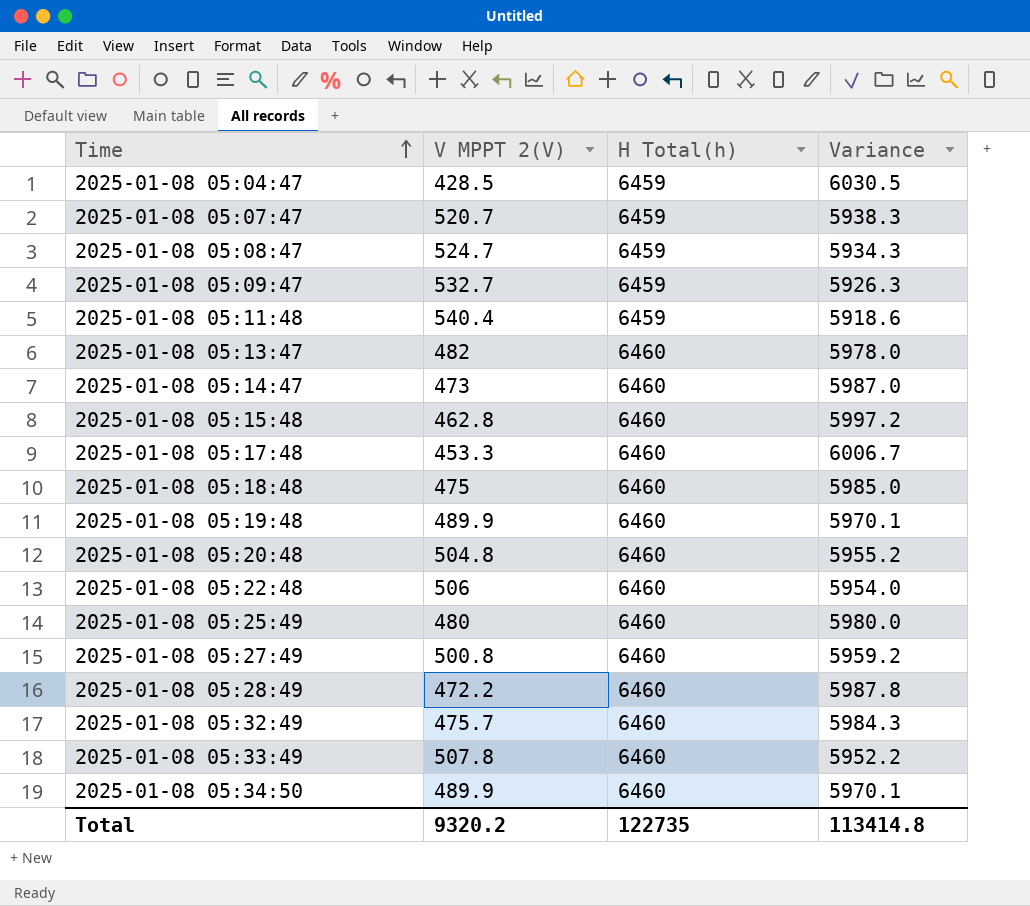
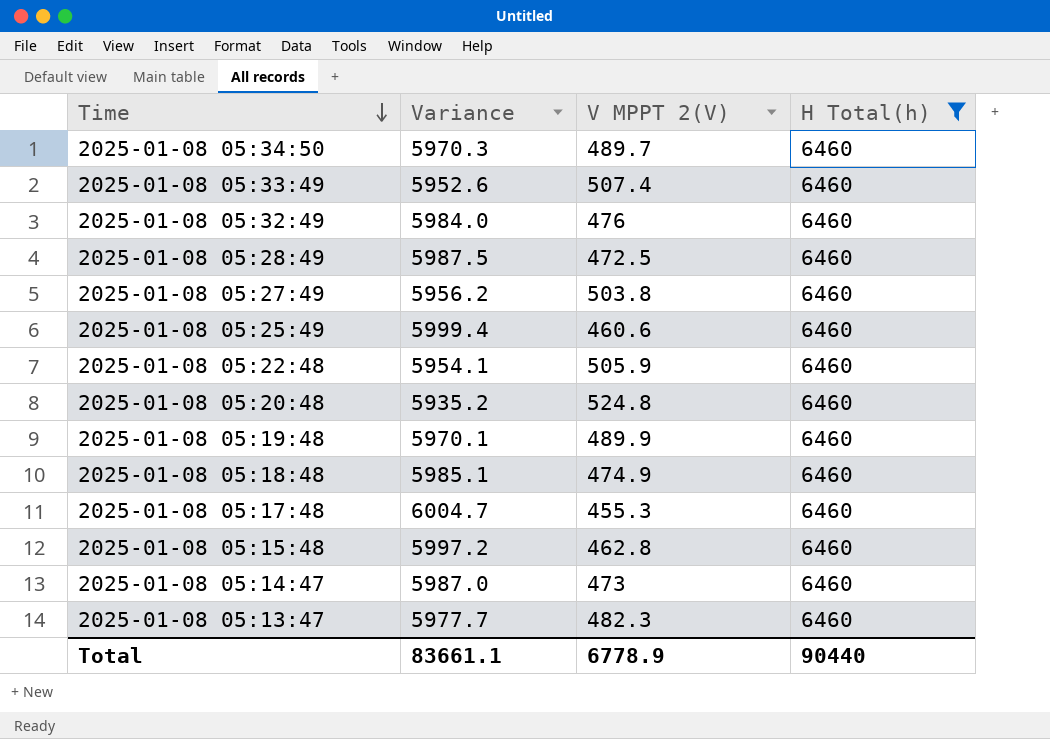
filter: none -> H Total(h) = 6460
row order: Time ascending -> Time descending
column Variance | position: 4 -> 2
2025-01-08 05:34:50 | Variance: 5970.1 -> 5970.3
2025-01-08 05:34:50 | V MPPT 2(V): 489.9 -> 489.7
2025-01-08 05:33:49 | Variance: 5952.2 -> 5952.6
2025-01-08 05:33:49 | V MPPT 2(V): 507.8 -> 507.4
2025-01-08 05:32:49 | Variance: 5984.3 -> 5984.0
2025-01-08 05:32:49 | V MPPT 2(V): 475.7 -> 476
2025-01-08 05:28:49 | Variance: 5987.8 -> 5987.5
2025-01-08 05:28:49 | V MPPT 2(V): 472.2 -> 472.5
2025-01-08 05:27:49 | Variance: 5959.2 -> 5956.2
2025-01-08 05:27:49 | V MPPT 2(V): 500.8 -> 503.8
2025-01-08 05:25:49 | Variance: 5980.0 -> 5999.4
2025-01-08 05:25:49 | V MPPT 2(V): 480 -> 460.6
2025-01-08 05:22:48 | Variance: 5954.0 -> 5954.1
2025-01-08 05:22:48 | V MPPT 2(V): 506 -> 505.9
2025-01-08 05:20:48 | Variance: 5955.2 -> 5935.2
2025-01-08 05:20:48 | V MPPT 2(V): 504.8 -> 524.8
2025-01-08 05:18:48 | Variance: 5985.0 -> 5985.1
2025-01-08 05:18:48 | V MPPT 2(V): 475 -> 474.9
2025-01-08 05:17:48 | Variance: 6006.7 -> 6004.7
2025-01-08 05:17:48 | V MPPT 2(V): 453.3 -> 455.3
2025-01-08 05:13:47 | Variance: 5978.0 -> 5977.7
2025-01-08 05:13:47 | V MPPT 2(V): 482 -> 482.3
Total | Variance: 113414.8 -> 83661.1
Total | V MPPT 2(V): 9320.2 -> 6778.9
Total | H Total(h): 122735 -> 90440

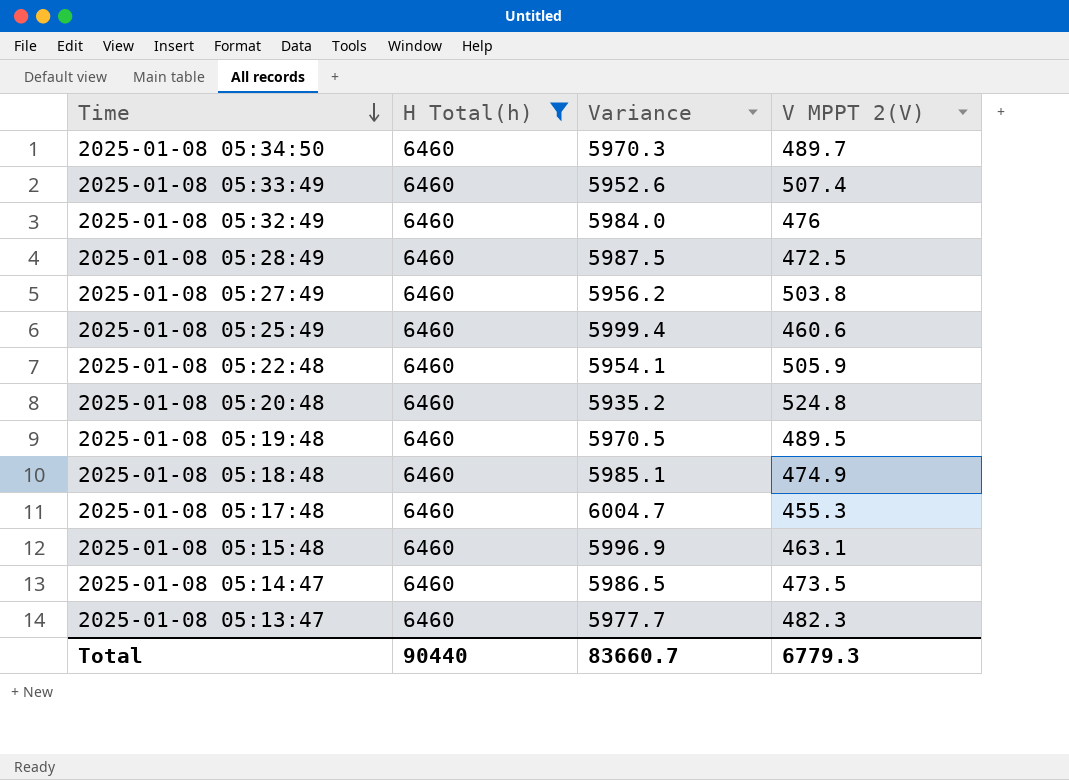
column H Total(h) | position: 4 -> 2
2025-01-08 05:19:48 | Variance: 5970.1 -> 5970.5
2025-01-08 05:19:48 | V MPPT 2(V): 489.9 -> 489.5
2025-01-08 05:15:48 | Variance: 5997.2 -> 5996.9
2025-01-08 05:15:48 | V MPPT 2(V): 462.8 -> 463.1
2025-01-08 05:14:47 | Variance: 5987.0 -> 5986.5
2025-01-08 05:14:47 | V MPPT 2(V): 473 -> 473.5
Total | Variance: 83661.1 -> 83660.7
Total | V MPPT 2(V): 6778.9 -> 6779.3

